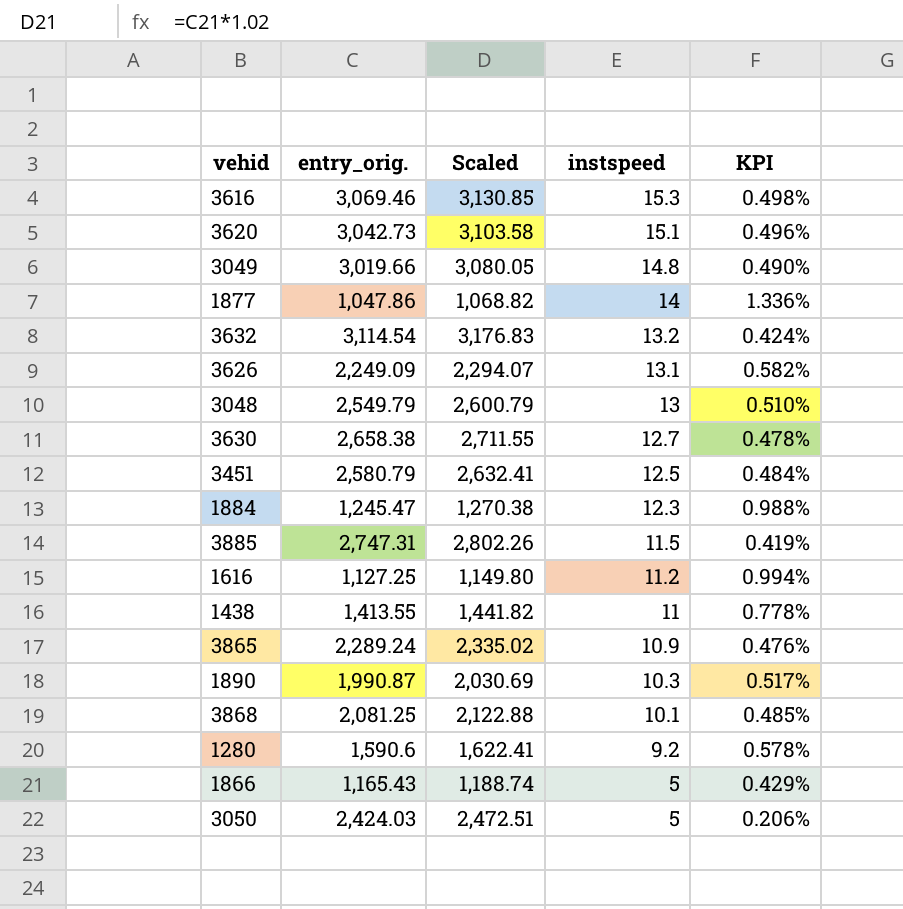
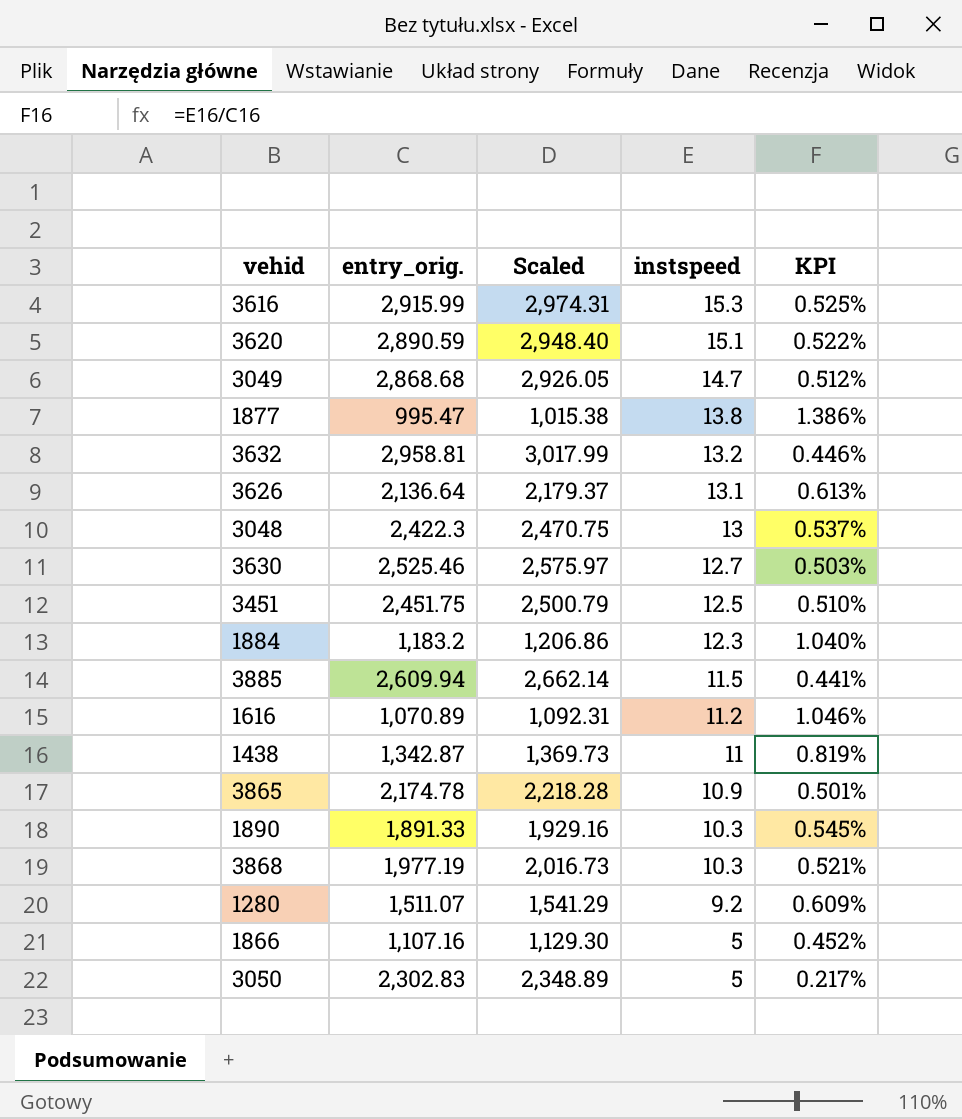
3616 | entry_orig.: 3,069.46 -> 2,915.99
3616 | Scaled: 3,130.85 -> 2,974.31
3616 | KPI: 0.498% -> 0.525%
3620 | entry_orig.: 3,042.73 -> 2,890.59
3620 | Scaled: 3,103.58 -> 2,948.40
3620 | KPI: 0.496% -> 0.522%
3049 | entry_orig.: 3,019.66 -> 2,868.68
3049 | Scaled: 3,080.05 -> 2,926.05
3049 | instspeed: 14.8 -> 14.7
3049 | KPI: 0.490% -> 0.512%
1877 | entry_orig.: 1,047.86 -> 995.47
1877 | Scaled: 1,068.82 -> 1,015.38
1877 | instspeed: 14 -> 13.8
1877 | KPI: 1.336% -> 1.386%
3632 | entry_orig.: 3,114.54 -> 2,958.81
3632 | Scaled: 3,176.83 -> 3,017.99
3632 | KPI: 0.424% -> 0.446%
3626 | entry_orig.: 2,249.09 -> 2,136.64
3626 | Scaled: 2,294.07 -> 2,179.37
3626 | KPI: 0.582% -> 0.613%
3048 | entry_orig.: 2,549.79 -> 2,422.3
3048 | Scaled: 2,600.79 -> 2,470.75
3048 | KPI: 0.510% -> 0.537%
3630 | entry_orig.: 2,658.38 -> 2,525.46
3630 | Scaled: 2,711.55 -> 2,575.97
3630 | KPI: 0.478% -> 0.503%
3451 | entry_orig.: 2,580.79 -> 2,451.75
3451 | Scaled: 2,632.41 -> 2,500.79
3451 | KPI: 0.484% -> 0.510%
1884 | entry_orig.: 1,245.47 -> 1,183.2
1884 | Scaled: 1,270.38 -> 1,206.86
1884 | KPI: 0.988% -> 1.040%
3885 | entry_orig.: 2,747.31 -> 2,609.94
3885 | Scaled: 2,802.26 -> 2,662.14
3885 | KPI: 0.419% -> 0.441%
1616 | entry_orig.: 1,127.25 -> 1,070.89
1616 | Scaled: 1,149.80 -> 1,092.31
1616 | KPI: 0.994% -> 1.046%
1438 | entry_orig.: 1,413.55 -> 1,342.87
1438 | Scaled: 1,441.82 -> 1,369.73
1438 | KPI: 0.778% -> 0.819%
3865 | entry_orig.: 2,289.24 -> 2,174.78
3865 | Scaled: 2,335.02 -> 2,218.28
3865 | KPI: 0.476% -> 0.501%
1890 | entry_orig.: 1,990.87 -> 1,891.33
1890 | Scaled: 2,030.69 -> 1,929.16
1890 | KPI: 0.517% -> 0.545%
3868 | entry_orig.: 2,081.25 -> 1,977.19
3868 | Scaled: 2,122.88 -> 2,016.73
3868 | instspeed: 10.1 -> 10.3
3868 | KPI: 0.485% -> 0.521%
1280 | entry_orig.: 1,590.6 -> 1,511.07
1280 | Scaled: 1,622.41 -> 1,541.29
1280 | KPI: 0.578% -> 0.609%
1866 | entry_orig.: 1,165.43 -> 1,107.16
1866 | Scaled: 1,188.74 -> 1,129.30
1866 | KPI: 0.429% -> 0.452%
3050 | entry_orig.: 2,424.03 -> 2,302.83
3050 | Scaled: 2,472.51 -> 2,348.89
3050 | KPI: 0.206% -> 0.217%

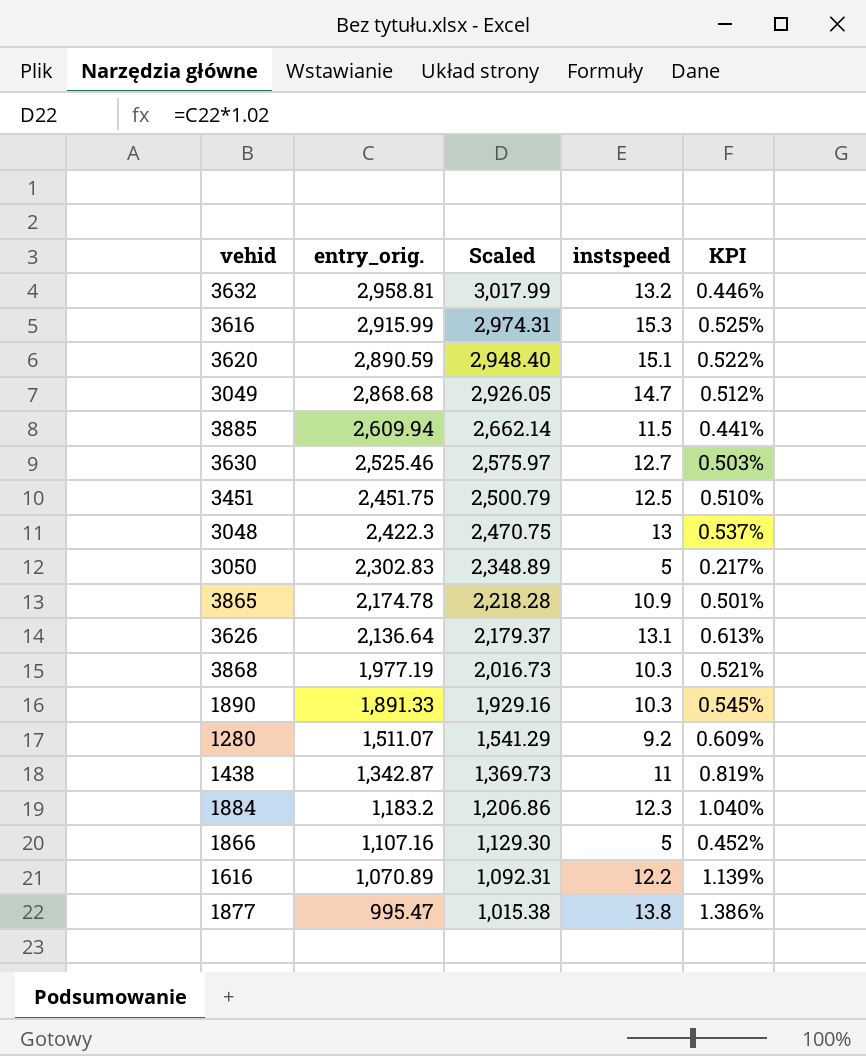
row order: instspeed descending -> entry_orig. descending
1616 | instspeed: 11.2 -> 12.2
1616 | KPI: 1.046% -> 1.139%

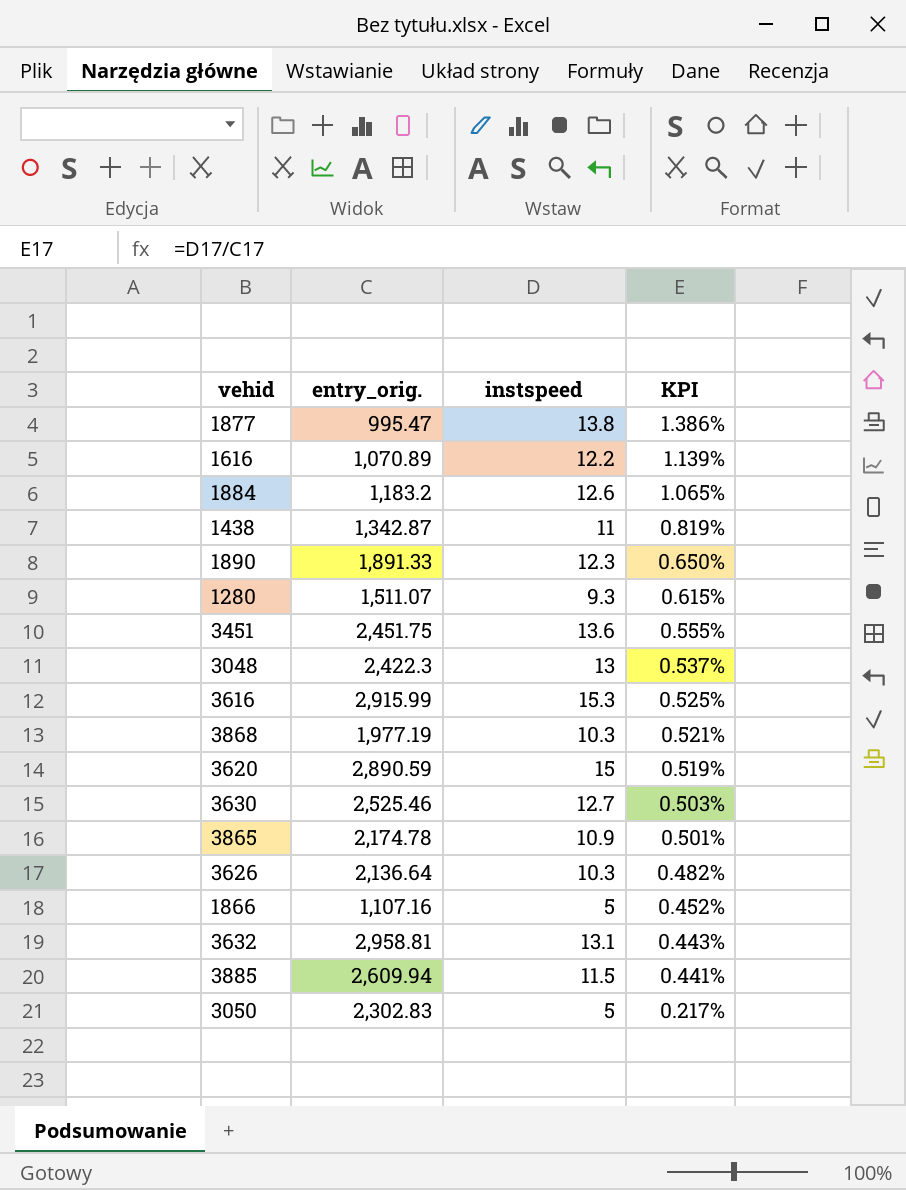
row order: entry_orig. descending -> KPI descending
column Scaled | formula: [entry_orig.] * 1.02 -> none
row 3049: 2,868.68 | 2,926.05 | 14.7 | 0.512% -> none
1884 | instspeed: 12.3 -> 12.6
1884 | KPI: 1.040% -> 1.065%
1890 | instspeed: 10.3 -> 12.3
1890 | KPI: 0.545% -> 0.650%
1280 | instspeed: 9.2 -> 9.3
1280 | KPI: 0.609% -> 0.615%
3451 | instspeed: 12.5 -> 13.6
3451 | KPI: 0.510% -> 0.555%
3620 | instspeed: 15.1 -> 15
3620 | KPI: 0.522% -> 0.519%
3626 | instspeed: 13.1 -> 10.3
3626 | KPI: 0.613% -> 0.482%
3632 | instspeed: 13.2 -> 13.1
3632 | KPI: 0.446% -> 0.443%

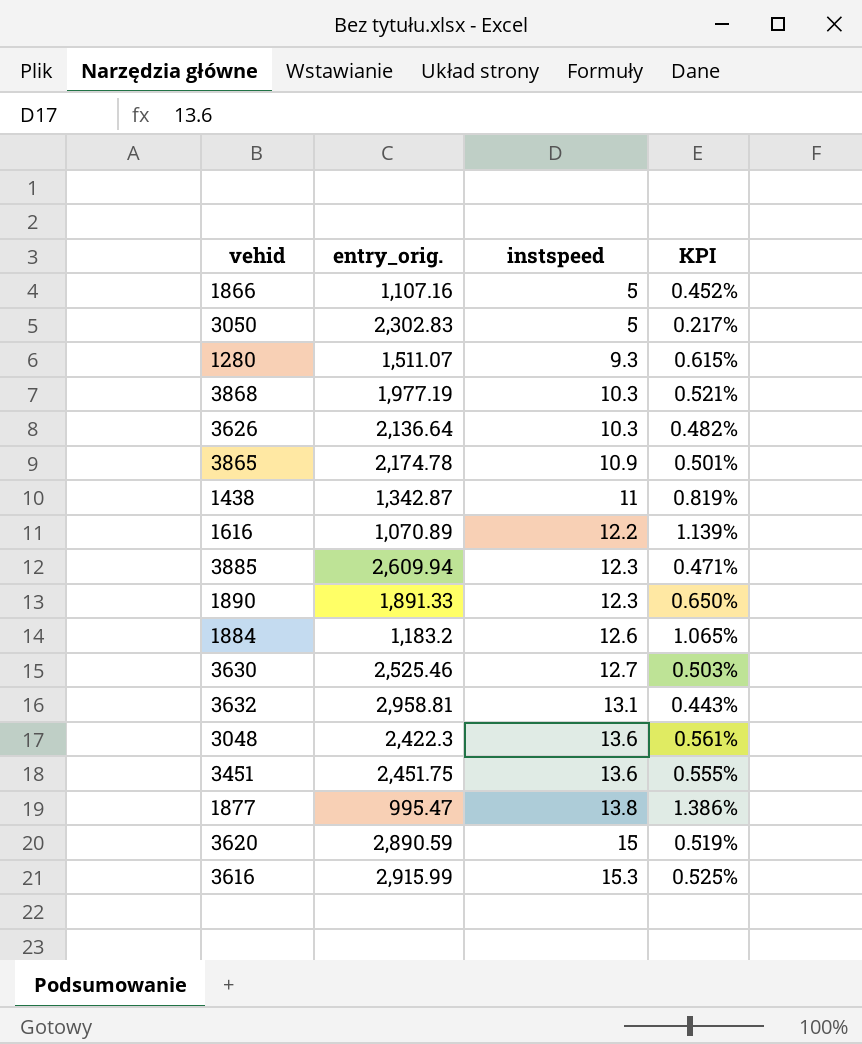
row order: KPI descending -> instspeed ascending
3885 | instspeed: 11.5 -> 12.3
3885 | KPI: 0.441% -> 0.471%
3048 | instspeed: 13 -> 13.6
3048 | KPI: 0.537% -> 0.561%

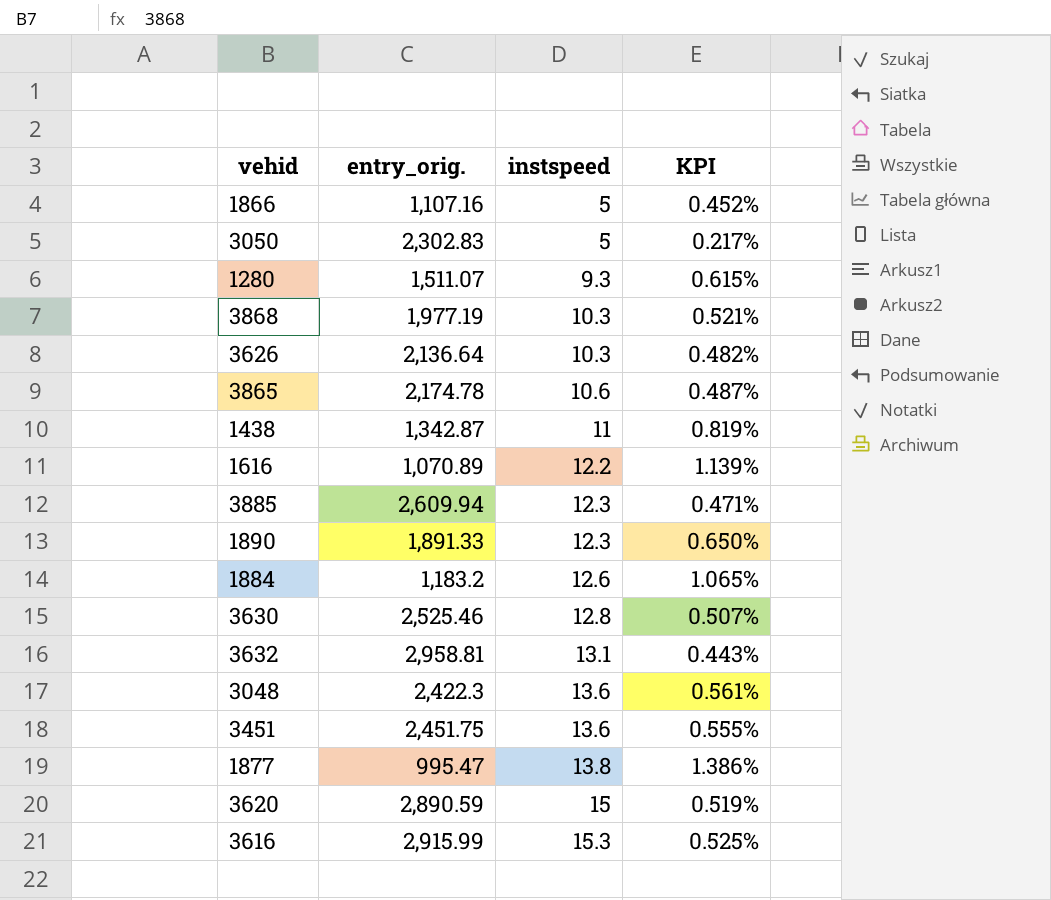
3865 | instspeed: 10.9 -> 10.6
3865 | KPI: 0.501% -> 0.487%
3630 | instspeed: 12.7 -> 12.8
3630 | KPI: 0.503% -> 0.507%

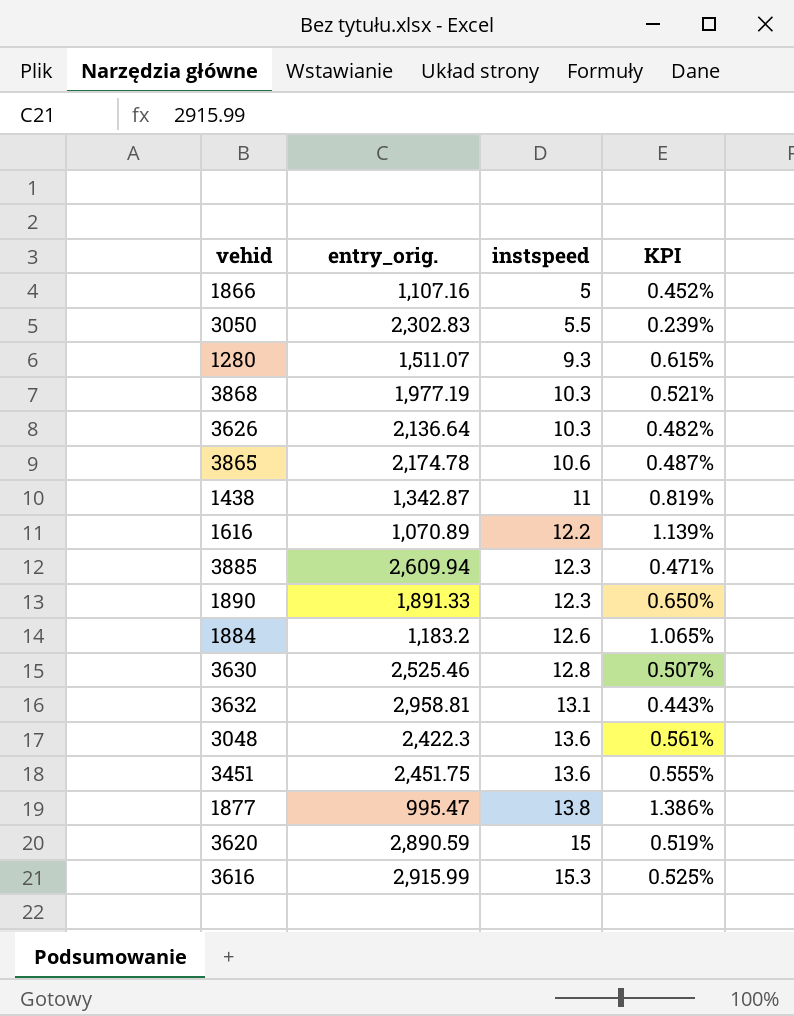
3050 | instspeed: 5 -> 5.5
3050 | KPI: 0.217% -> 0.239%

